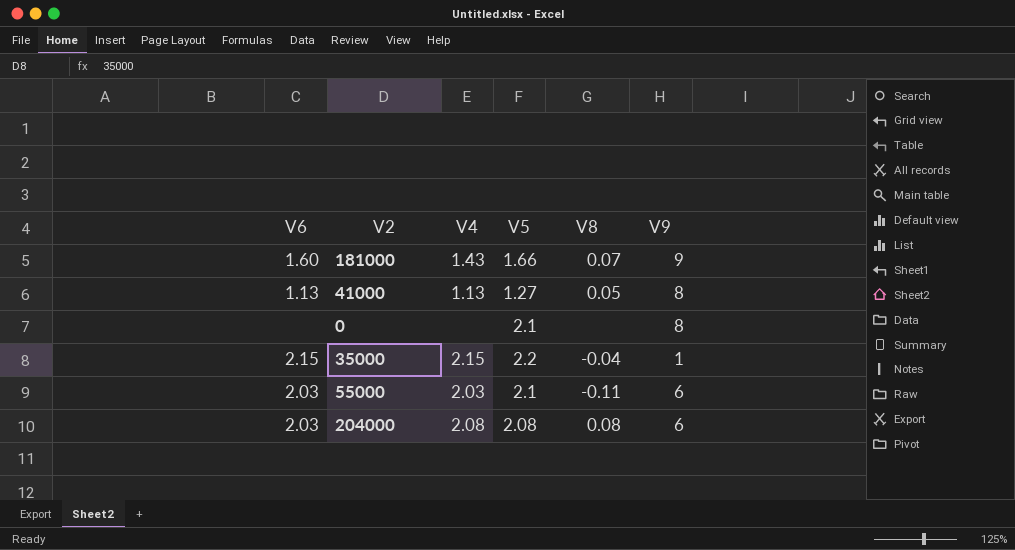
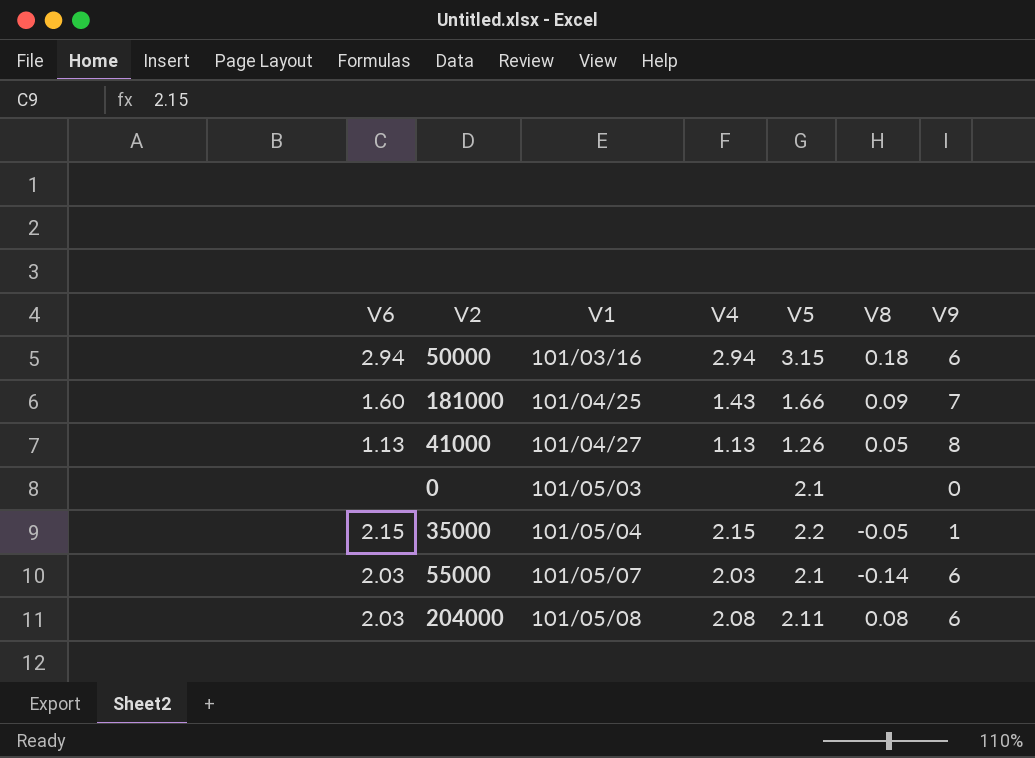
column V1 | position: none -> 3
row 50000: none -> 2.94 | 101/03/16 | 2.94 | 3.15 | 0.18 | 6
181000 | V8: 0.07 -> 0.09
181000 | V9: 9 -> 7
41000 | V5: 1.27 -> 1.26
0 | V9: 8 -> 0
35000 | V8: -0.04 -> -0.05
55000 | V8: -0.11 -> -0.14
204000 | V5: 2.08 -> 2.11

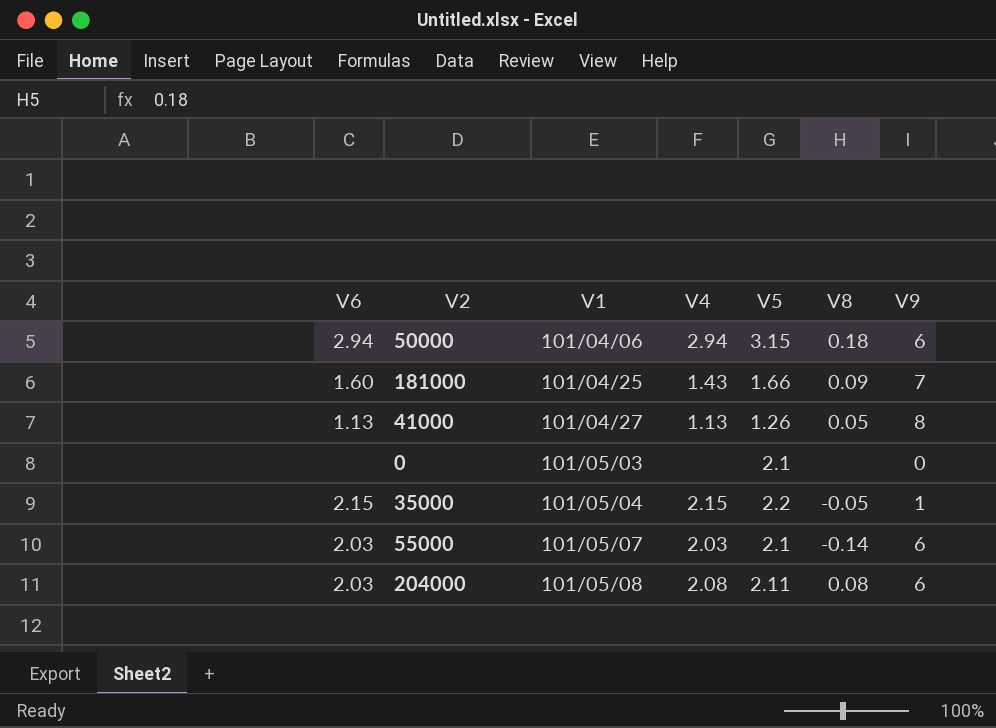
50000 | V1: 101/03/16 -> 101/04/06

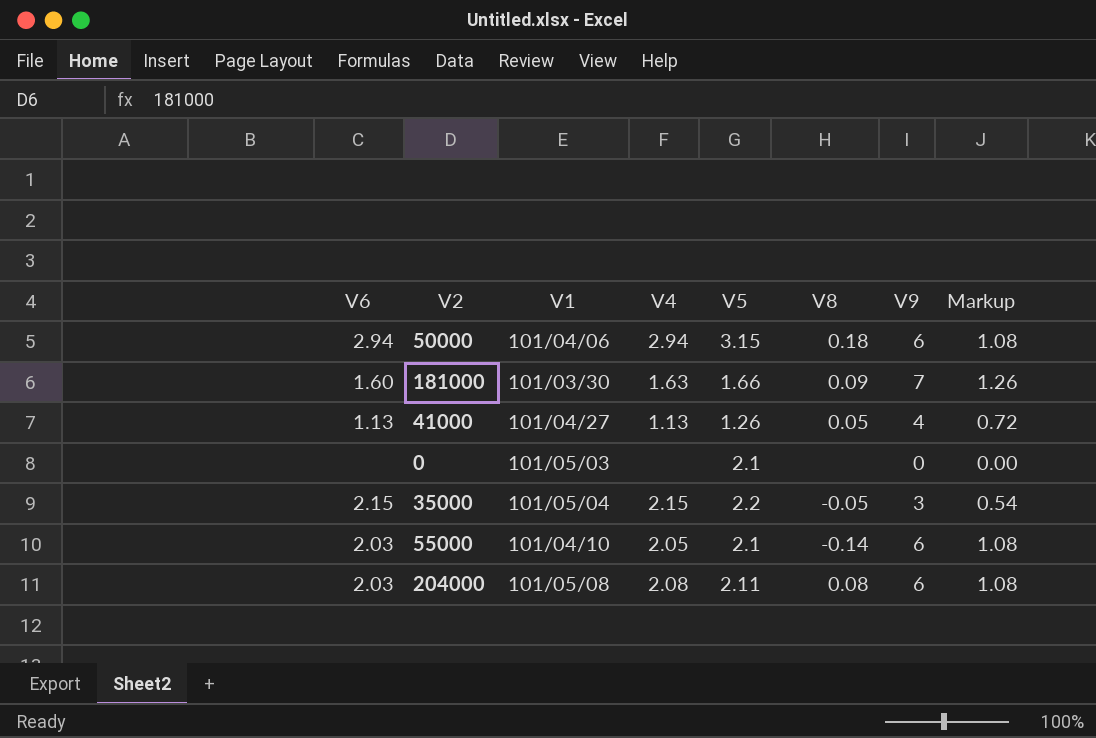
column Markup | formula: none -> [V9] * 0.18
181000 | V1: 101/04/25 -> 101/03/30
181000 | V4: 1.43 -> 1.63
41000 | V9: 8 -> 4
35000 | V9: 1 -> 3
55000 | V1: 101/05/07 -> 101/04/10
55000 | V4: 2.03 -> 2.05

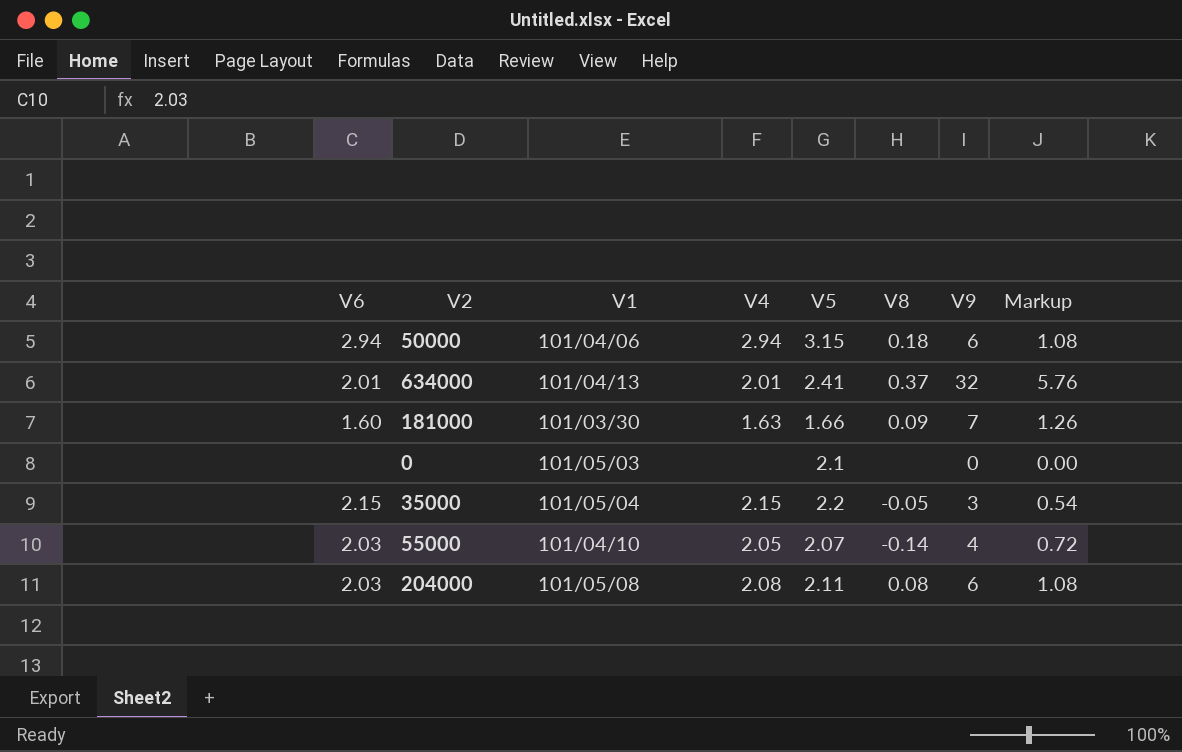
row 41000: 1.13 | 101/04/27 | 1.13 | 1.26 | 0.05 | 4 | 0.72 -> none
row 634000: none -> 2.01 | 101/04/13 | 2.01 | 2.41 | 0.37 | 32 | 5.76
55000 | V5: 2.1 -> 2.07
55000 | V9: 6 -> 4
55000 | Markup: 1.08 -> 0.72

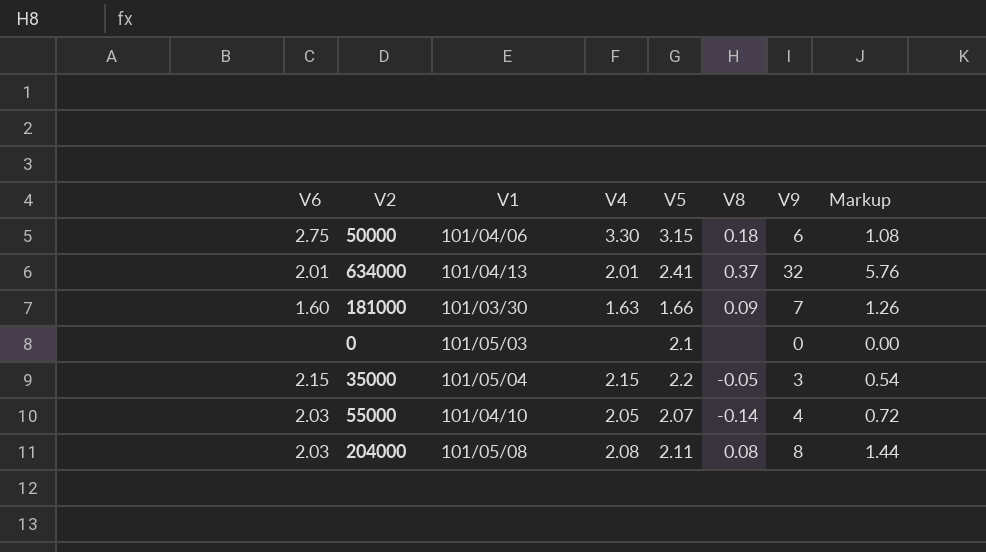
50000 | V6: 2.94 -> 2.75
50000 | V4: 2.94 -> 3.30
204000 | V9: 6 -> 8
204000 | Markup: 1.08 -> 1.44

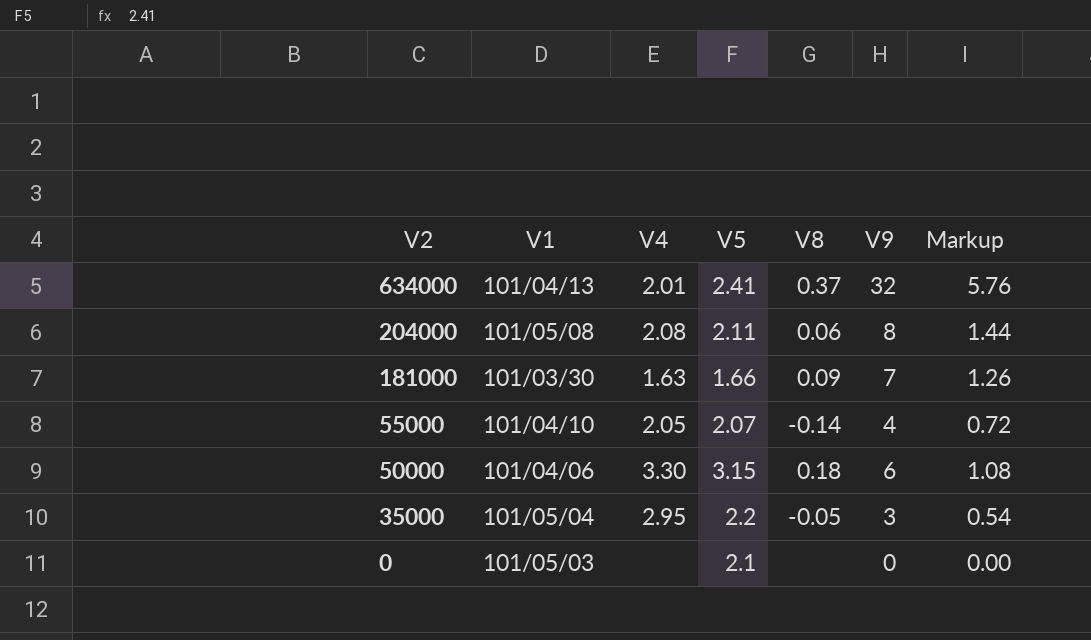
row order: none -> V2 descending
column V6 | position: 1 -> none
204000 | V8: 0.08 -> 0.06
35000 | V4: 2.15 -> 2.95

